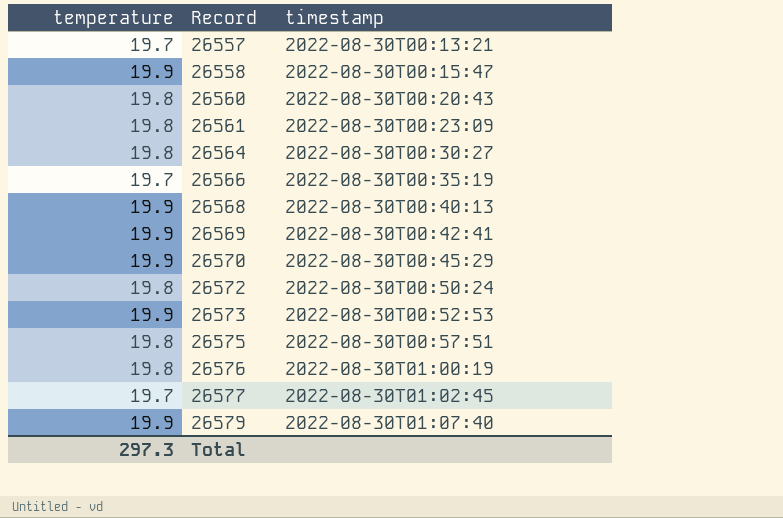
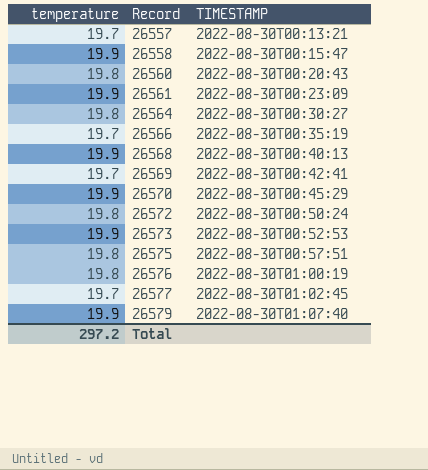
column name: timestamp -> TIMESTAMP
26561 | temperature: 19.8 -> 19.9
26569 | temperature: 19.9 -> 19.7
Total | temperature: 297.3 -> 297.2

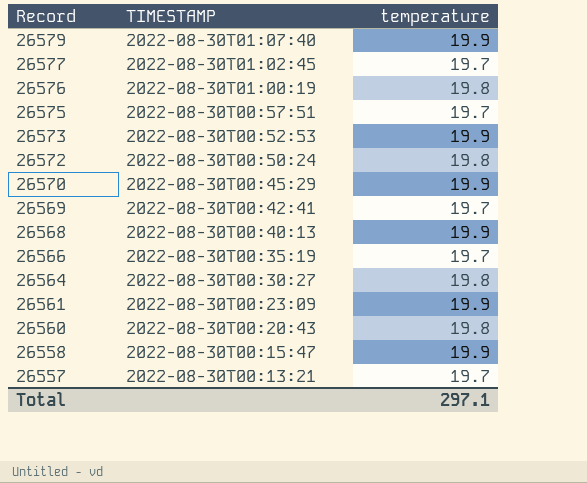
row order: Record ascending -> Record descending
column temperature | position: 1 -> 3
26575 | temperature: 19.8 -> 19.7
Total | temperature: 297.2 -> 297.1

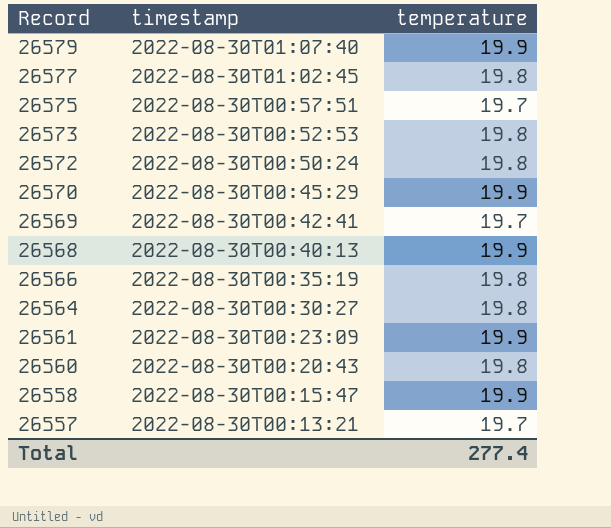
column name: TIMESTAMP -> timestamp
row 26576: 2022-08-30T01:00:19 | 19.8 -> none
26577 | temperature: 19.7 -> 19.8
26573 | temperature: 19.9 -> 19.8
26566 | temperature: 19.7 -> 19.8
Total | temperature: 297.1 -> 277.4

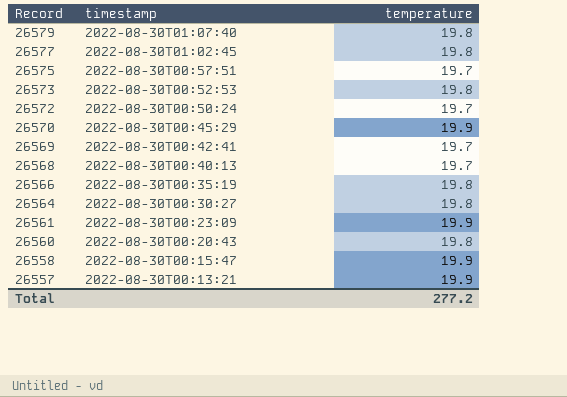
26579 | temperature: 19.9 -> 19.8
26572 | temperature: 19.8 -> 19.7
26568 | temperature: 19.9 -> 19.7
26557 | temperature: 19.7 -> 19.9
Total | temperature: 277.4 -> 277.2

